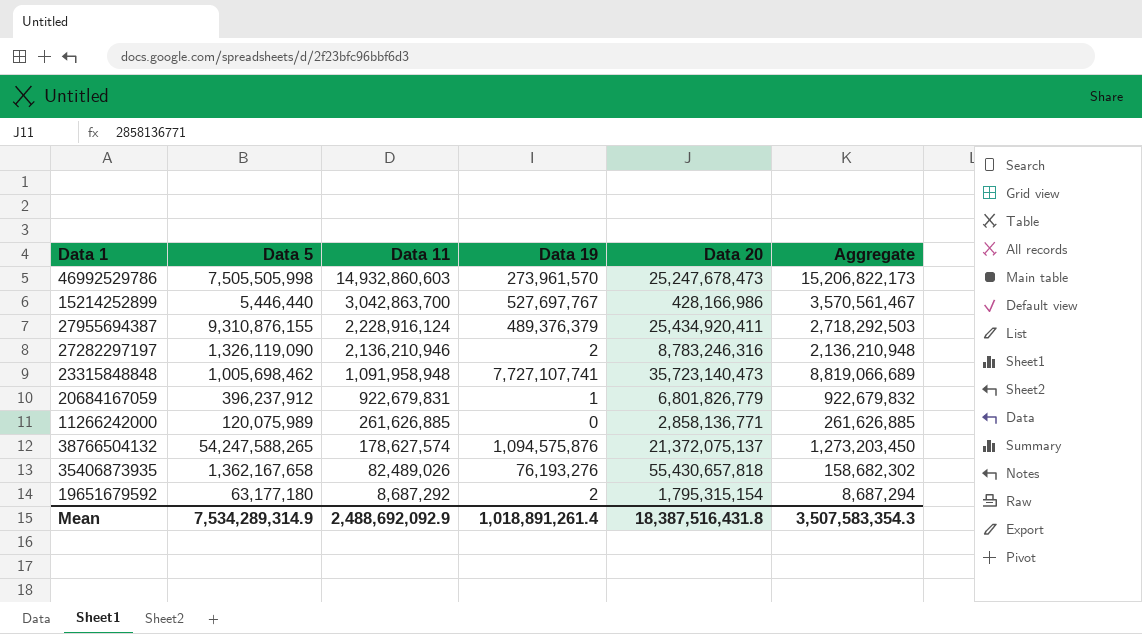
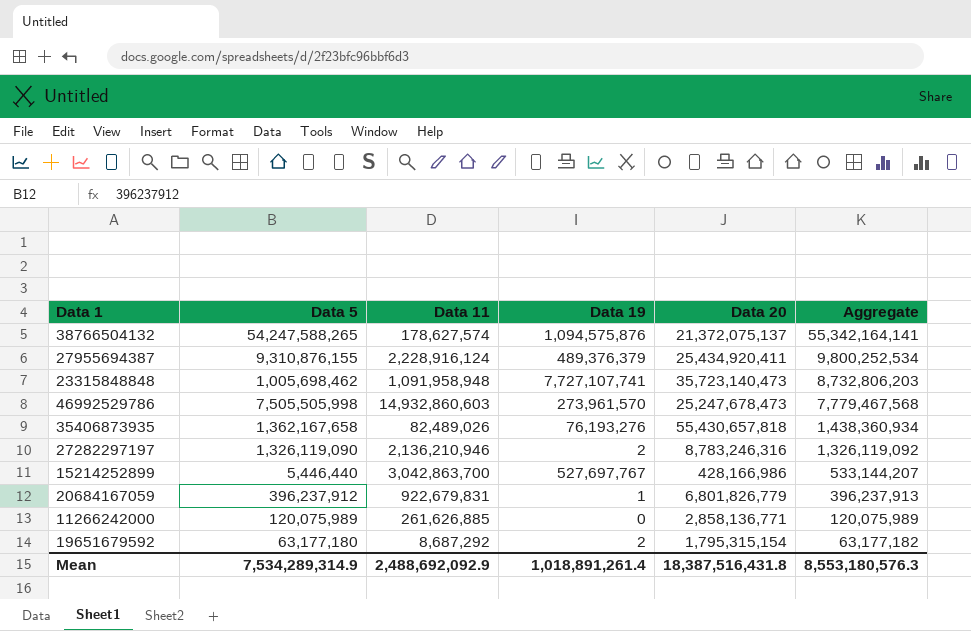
row order: Data 11 descending -> Aggregate descending
column Aggregate | formula: [Data 11] + [Data 19] -> [Data 5] + [Data 19]
Mean | Aggregate: 3,507,583,354.3 -> 8,553,180,576.3

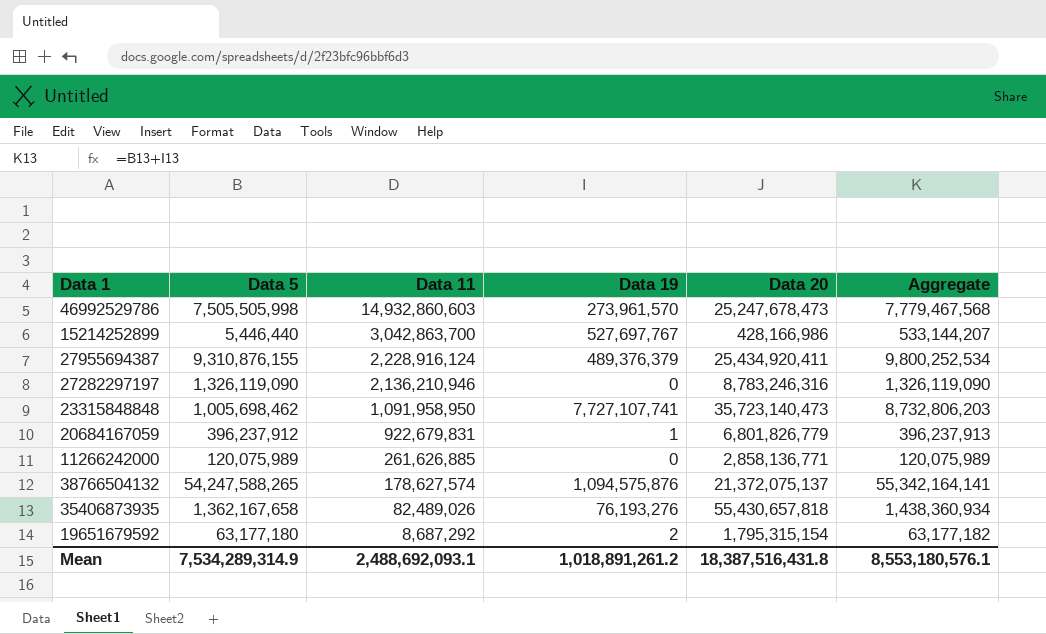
row order: Aggregate descending -> Data 11 descending
27282297197 | Data 19: 2 -> 0
27282297197 | Aggregate: 1,326,119,092 -> 1,326,119,090
23315848848 | Data 11: 1,091,958,948 -> 1,091,958,950
Mean | Data 11: 2,488,692,092.9 -> 2,488,692,093.1
Mean | Data 19: 1,018,891,261.4 -> 1,018,891,261.2
Mean | Aggregate: 8,553,180,576.3 -> 8,553,180,576.1

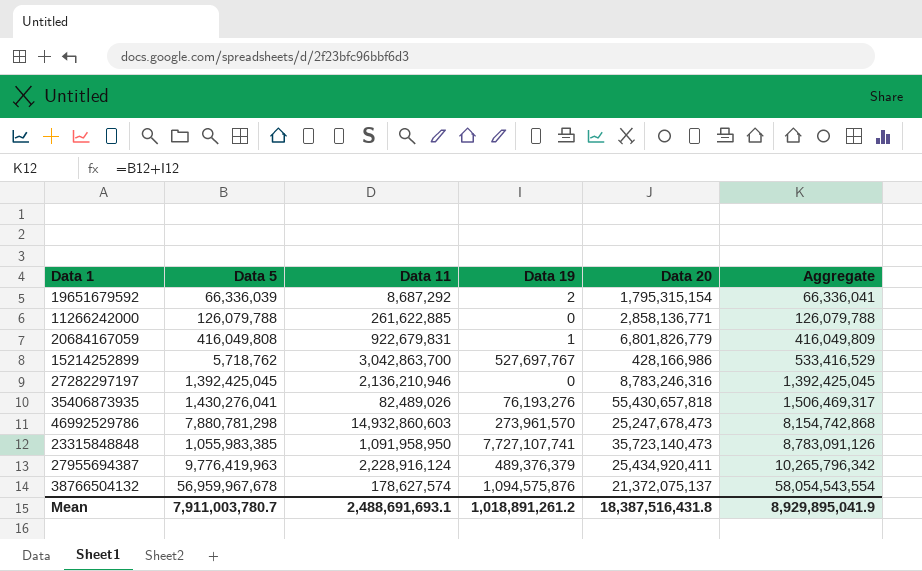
row order: Data 11 descending -> Aggregate ascending
19651679592 | Data 5: 63,177,180 -> 66,336,039
19651679592 | Aggregate: 63,177,182 -> 66,336,041
11266242000 | Data 5: 120,075,989 -> 126,079,788
11266242000 | Data 11: 261,626,885 -> 261,622,885
11266242000 | Aggregate: 120,075,989 -> 126,079,788
20684167059 | Data 5: 396,237,912 -> 416,049,808
20684167059 | Aggregate: 396,237,913 -> 416,049,809
15214252899 | Data 5: 5,446,440 -> 5,718,762
15214252899 | Aggregate: 533,144,207 -> 533,416,529
27282297197 | Data 5: 1,326,119,090 -> 1,392,425,045
27282297197 | Aggregate: 1,326,119,090 -> 1,392,425,045
35406873935 | Data 5: 1,362,167,658 -> 1,430,276,041
35406873935 | Aggregate: 1,438,360,934 -> 1,506,469,317
46992529786 | Data 5: 7,505,505,998 -> 7,880,781,298
46992529786 | Aggregate: 7,779,467,568 -> 8,154,742,868
23315848848 | Data 5: 1,005,698,462 -> 1,055,983,385
23315848848 | Aggregate: 8,732,806,203 -> 8,783,091,126
27955694387 | Data 5: 9,310,876,155 -> 9,776,419,963
27955694387 | Aggregate: 9,800,252,534 -> 10,265,796,342
38766504132 | Data 5: 54,247,588,265 -> 56,959,967,678
38766504132 | Aggregate: 55,342,164,141 -> 58,054,543,554
Mean | Data 5: 7,534,289,314.9 -> 7,911,003,780.7
Mean | Data 11: 2,488,692,093.1 -> 2,488,691,693.1
Mean | Aggregate: 8,553,180,576.1 -> 8,929,895,041.9

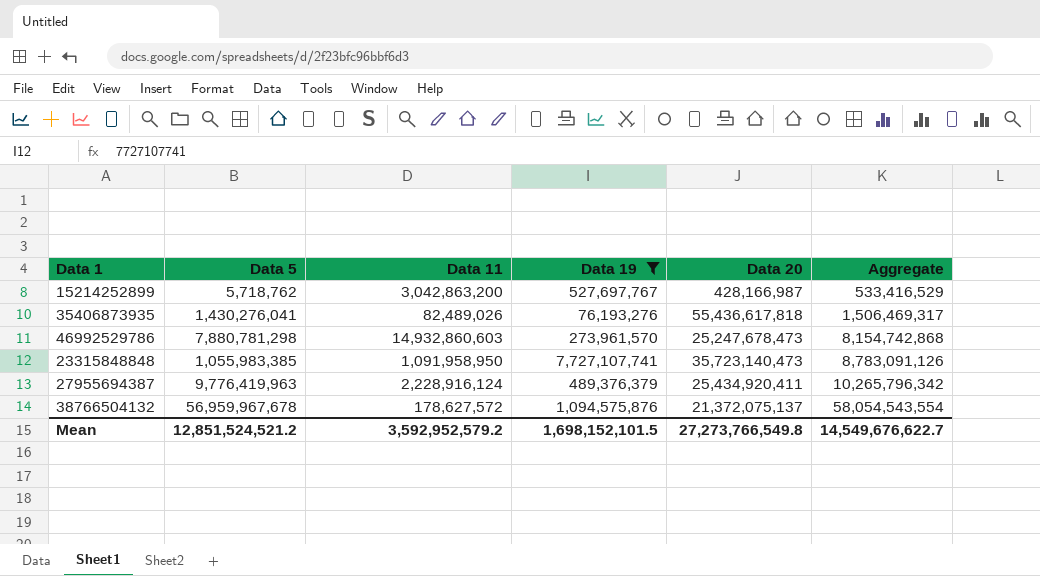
filter: none -> Data 19 >= 76,193,276
15214252899 | Data 11: 3,042,863,700 -> 3,042,863,200
15214252899 | Data 20: 428,166,986 -> 428,166,987
35406873935 | Data 20: 55,430,657,818 -> 55,436,617,818
38766504132 | Data 11: 178,627,574 -> 178,627,572
Mean | Data 5: 7,911,003,780.7 -> 12,851,524,521.2
Mean | Data 11: 2,488,691,693.1 -> 3,592,952,579.2
Mean | Data 19: 1,018,891,261.2 -> 1,698,152,101.5
Mean | Data 20: 18,387,516,431.8 -> 27,273,766,549.8
Mean | Aggregate: 8,929,895,041.9 -> 14,549,676,622.7

